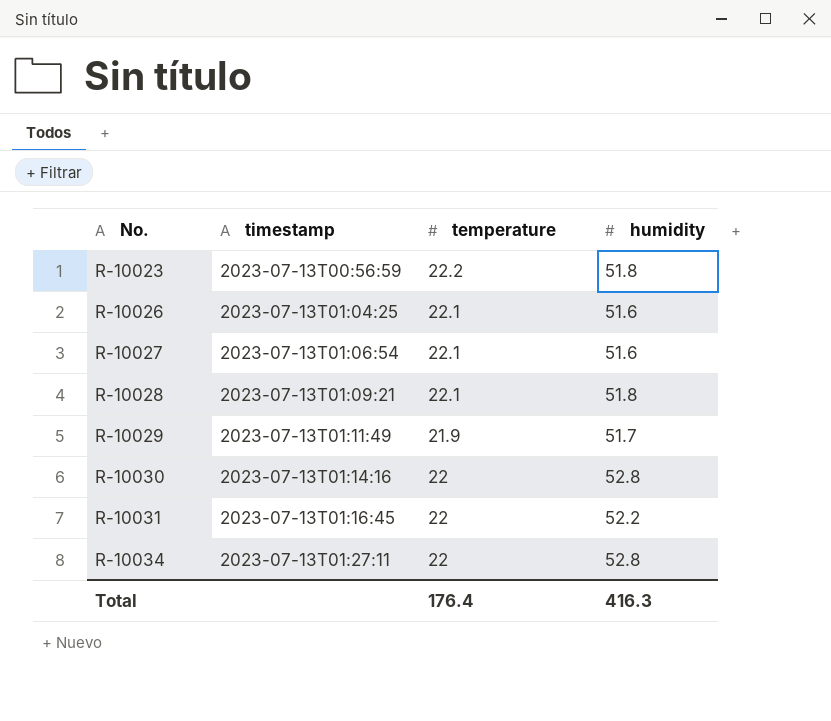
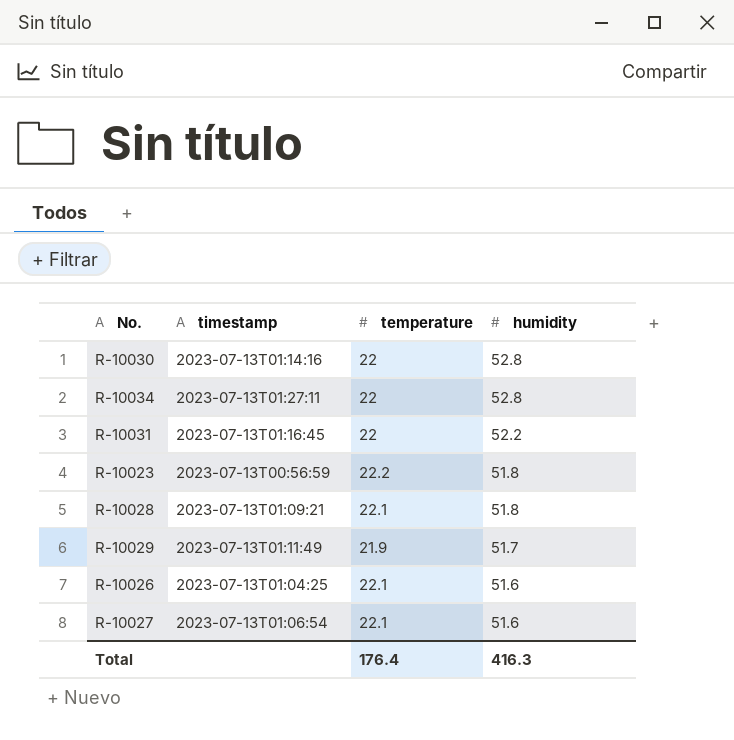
row order: No. ascending -> humidity descending

